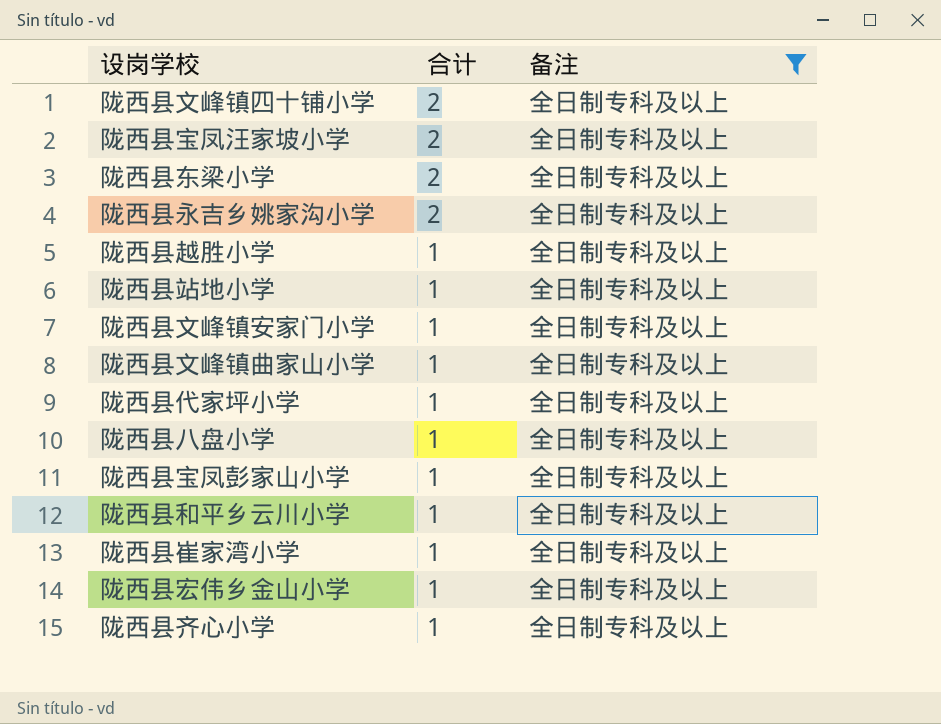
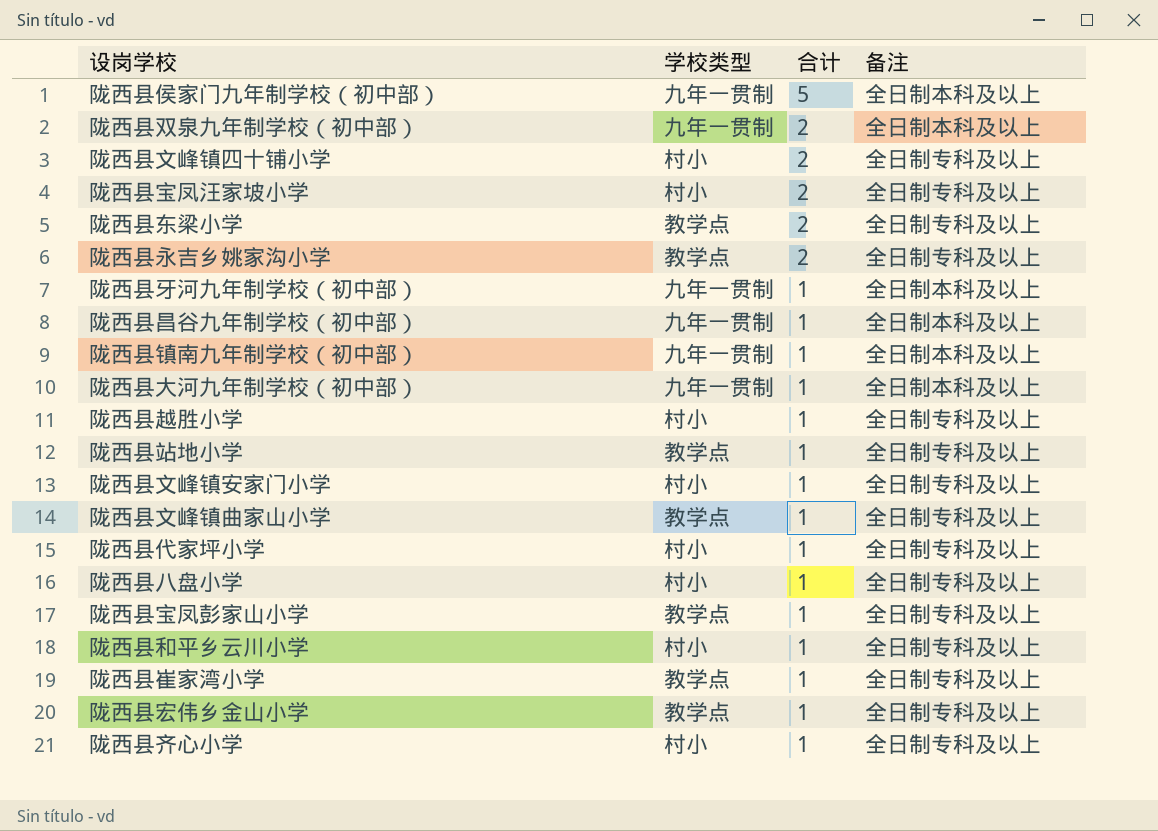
filter: 备注 = 全日制专科及以上 -> none
column 学校类型 | position: none -> 2

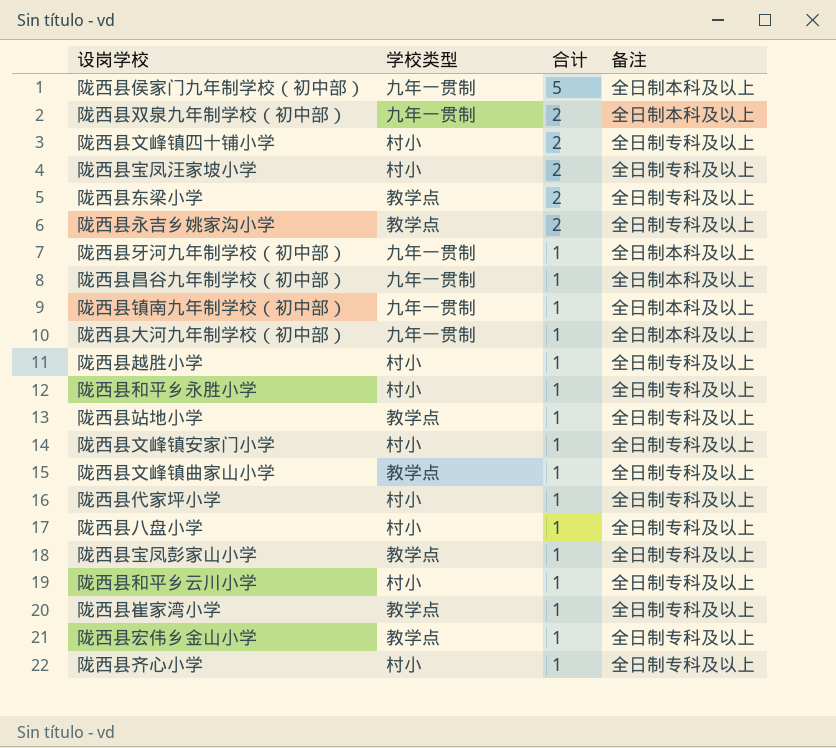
row 陇西县和平乡永胜小学: none -> 村小 | 1 | 全日制专科及以上

